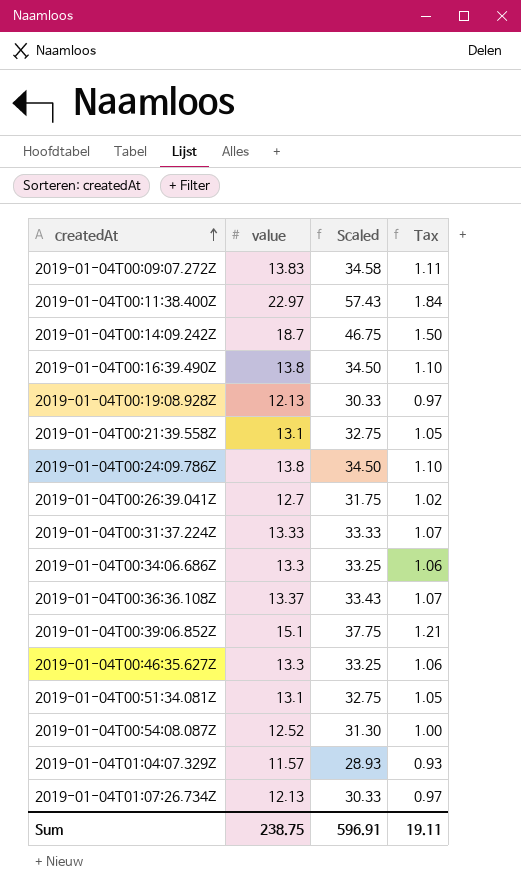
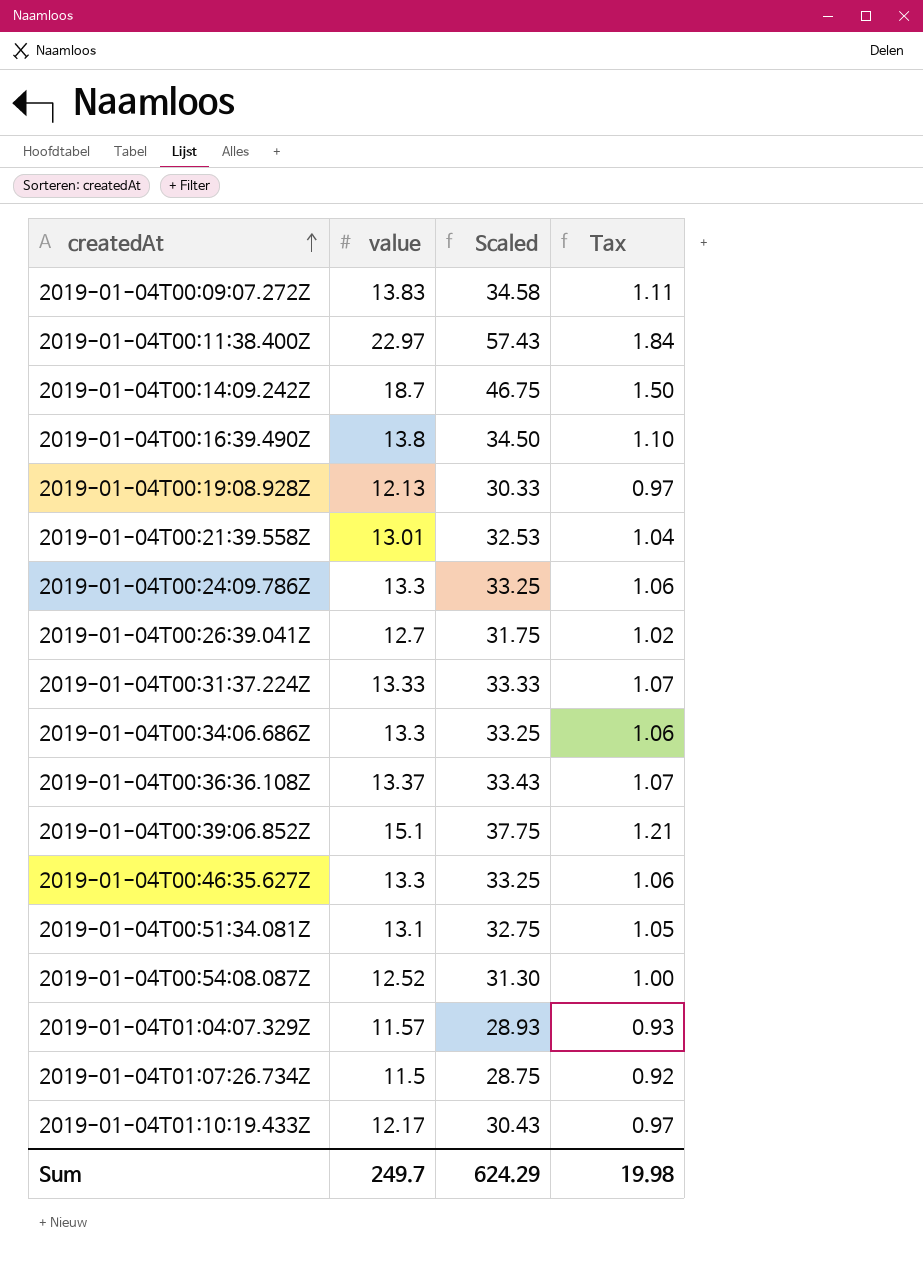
2019-01-04T00:21:39.558Z | value: 13.1 -> 13.01
2019-01-04T00:21:39.558Z | Scaled: 32.75 -> 32.53
2019-01-04T00:21:39.558Z | Tax: 1.05 -> 1.04
2019-01-04T00:24:09.786Z | value: 13.8 -> 13.3
2019-01-04T00:24:09.786Z | Scaled: 34.50 -> 33.25
2019-01-04T00:24:09.786Z | Tax: 1.10 -> 1.06
2019-01-04T01:07:26.734Z | value: 12.13 -> 11.5
2019-01-04T01:07:26.734Z | Scaled: 30.33 -> 28.75
2019-01-04T01:07:26.734Z | Tax: 0.97 -> 0.92
row 2019-01-04T01:10:19.433Z: none -> 12.17 | 30.43 | 0.97
Sum | value: 238.75 -> 249.7
Sum | Scaled: 596.91 -> 624.29
Sum | Tax: 19.11 -> 19.98

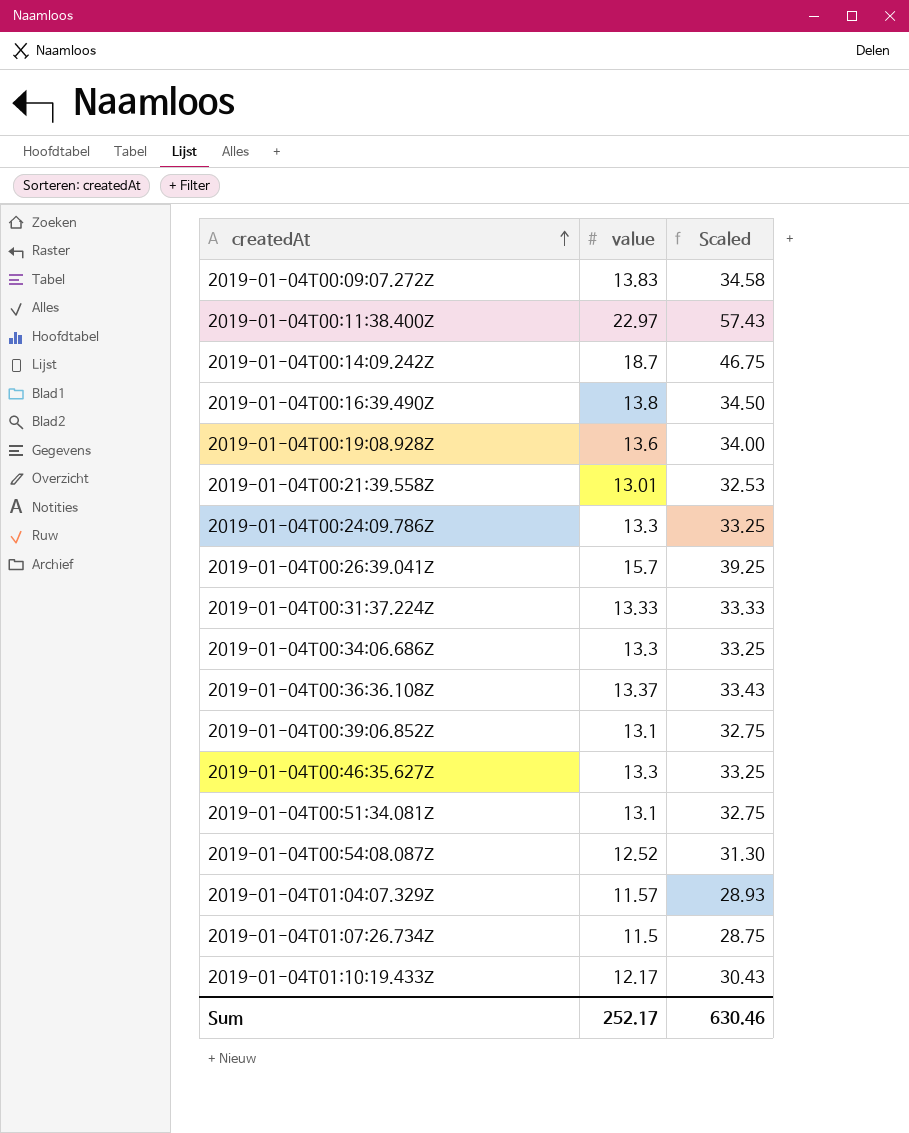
column Tax | formula: [value] * 0.08 -> none
2019-01-04T00:19:08.928Z | value: 12.13 -> 13.6
2019-01-04T00:19:08.928Z | Scaled: 30.33 -> 34.00
2019-01-04T00:26:39.041Z | value: 12.7 -> 15.7
2019-01-04T00:26:39.041Z | Scaled: 31.75 -> 39.25
2019-01-04T00:39:06.852Z | value: 15.1 -> 13.1
2019-01-04T00:39:06.852Z | Scaled: 37.75 -> 32.75
Sum | value: 249.7 -> 252.17
Sum | Scaled: 624.29 -> 630.46

